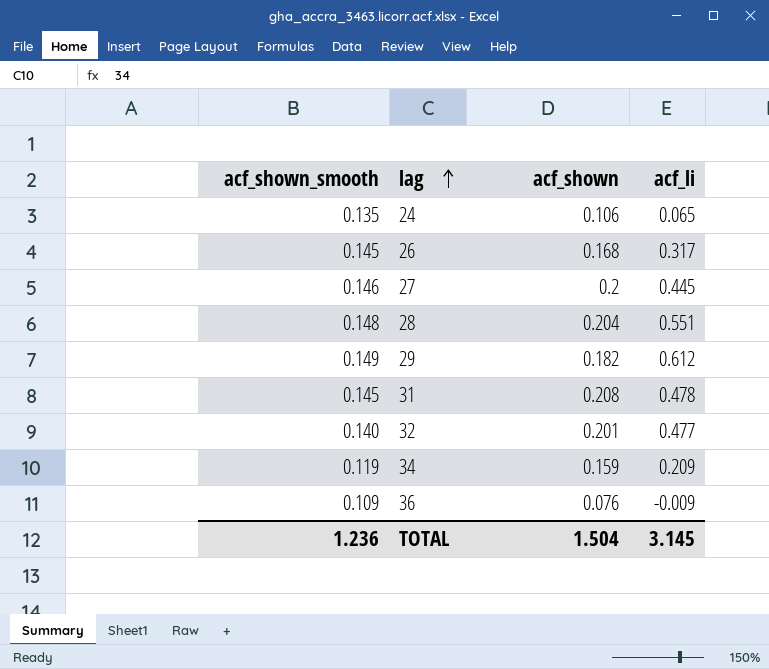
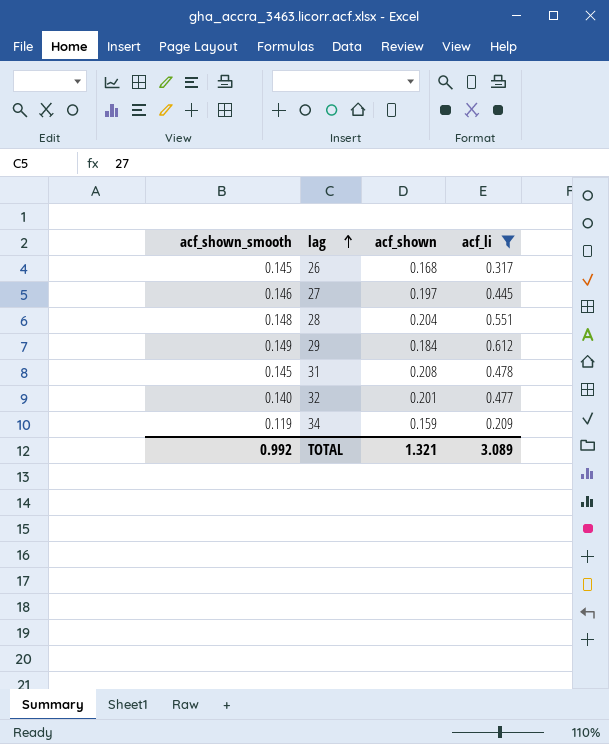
filter: none -> acf_li >= 0.209
27 | acf_shown: 0.2 -> 0.197
29 | acf_shown: 0.182 -> 0.184
TOTAL | acf_shown_smooth: 1.236 -> 0.992
TOTAL | acf_shown: 1.504 -> 1.321
TOTAL | acf_li: 3.145 -> 3.089

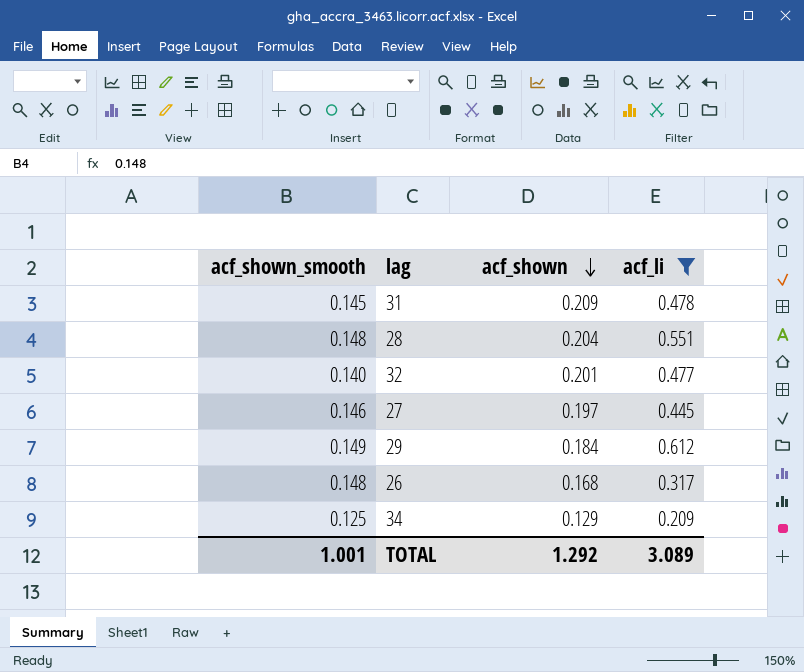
row order: lag ascending -> acf_shown descending
31 | acf_shown: 0.208 -> 0.209
26 | acf_shown_smooth: 0.145 -> 0.148
34 | acf_shown_smooth: 0.119 -> 0.125
34 | acf_shown: 0.159 -> 0.129
TOTAL | acf_shown_smooth: 0.992 -> 1.001
TOTAL | acf_shown: 1.321 -> 1.292

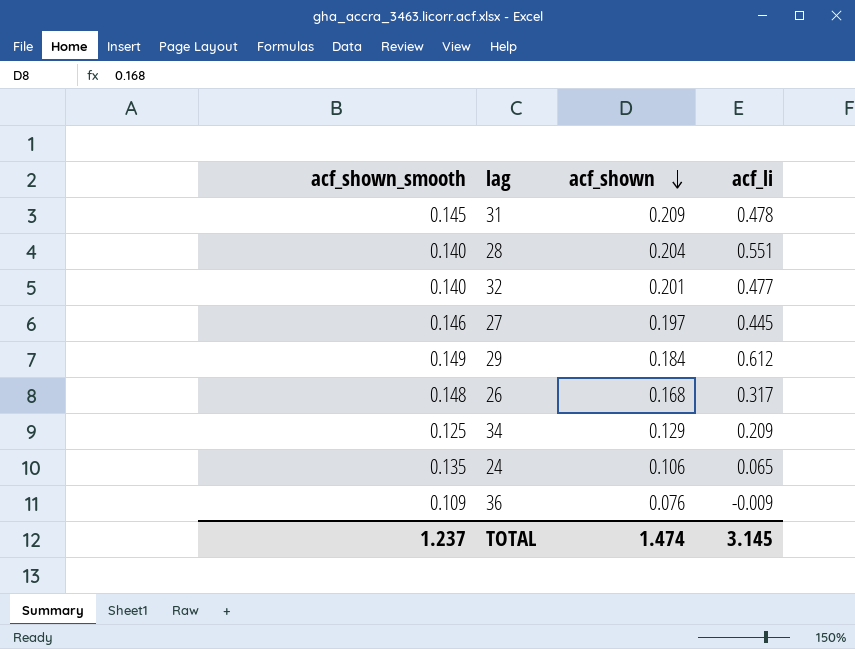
filter: acf_li >= 0.209 -> none
28 | acf_shown_smooth: 0.148 -> 0.140
TOTAL | acf_shown_smooth: 1.001 -> 1.237
TOTAL | acf_shown: 1.292 -> 1.474
TOTAL | acf_li: 3.089 -> 3.145

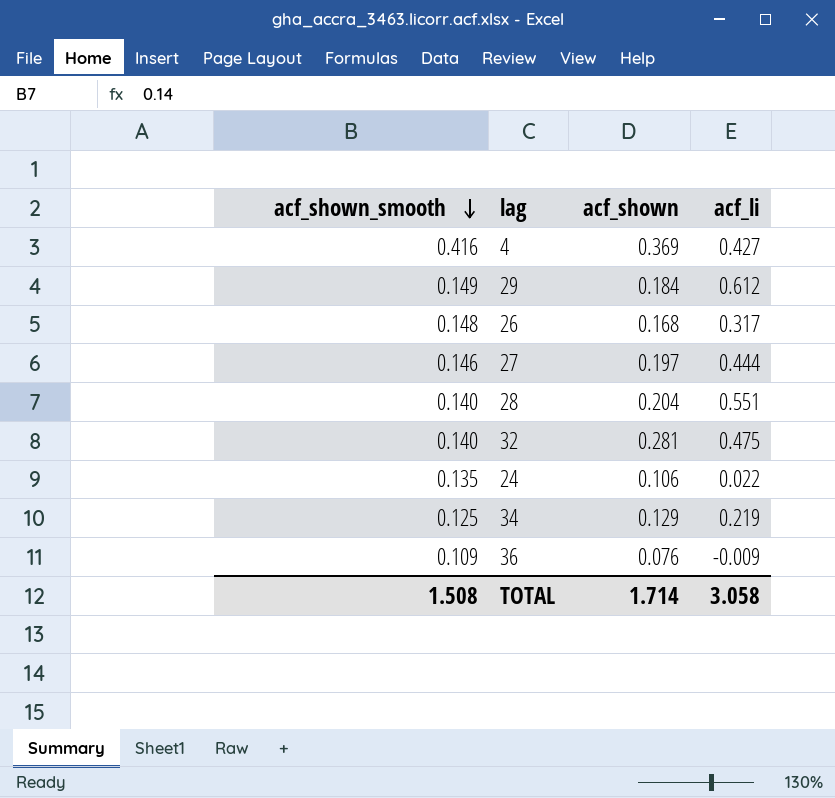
row order: acf_shown descending -> acf_shown_smooth descending
row 31: 0.145 | 0.209 | 0.478 -> none
row 4: none -> 0.416 | 0.369 | 0.427
27 | acf_li: 0.445 -> 0.444
32 | acf_shown: 0.201 -> 0.281
32 | acf_li: 0.477 -> 0.475
24 | acf_li: 0.065 -> 0.022
34 | acf_li: 0.209 -> 0.219
TOTAL | acf_shown_smooth: 1.237 -> 1.508
TOTAL | acf_shown: 1.474 -> 1.714
TOTAL | acf_li: 3.145 -> 3.058

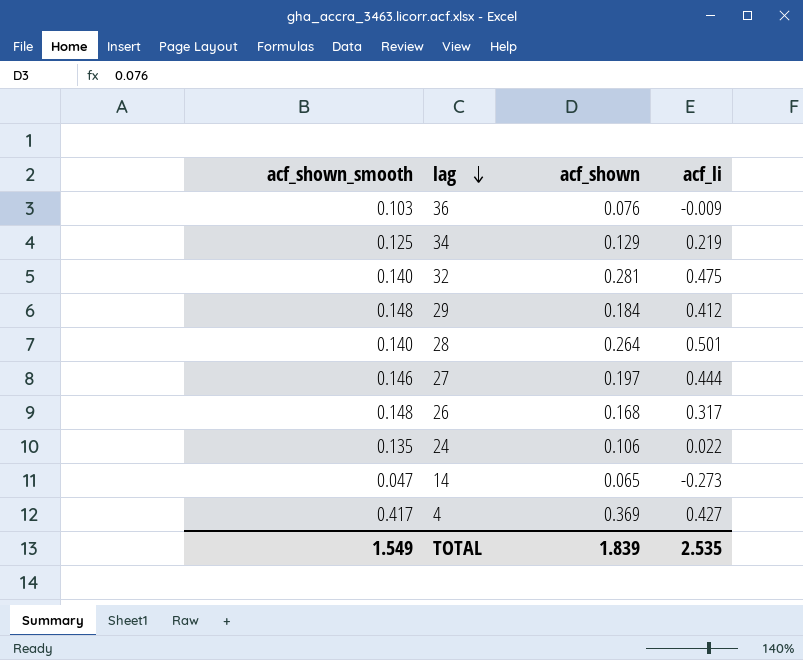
row order: acf_shown_smooth descending -> lag descending
36 | acf_shown_smooth: 0.109 -> 0.103
29 | acf_shown_smooth: 0.149 -> 0.148
29 | acf_li: 0.612 -> 0.412
28 | acf_shown: 0.204 -> 0.264
28 | acf_li: 0.551 -> 0.501
row 14: none -> 0.047 | 0.065 | -0.273
4 | acf_shown_smooth: 0.416 -> 0.417
TOTAL | acf_shown_smooth: 1.508 -> 1.549
TOTAL | acf_shown: 1.714 -> 1.839
TOTAL | acf_li: 3.058 -> 2.535

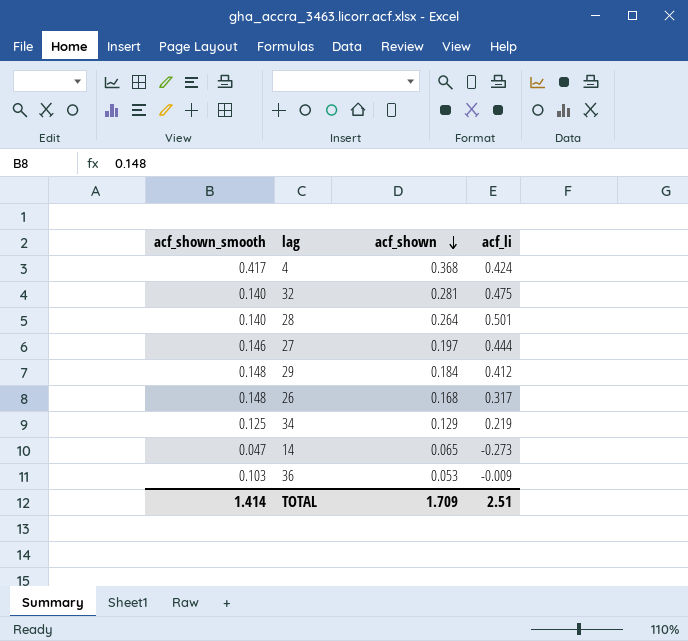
row order: lag descending -> acf_shown descending
row 24: 0.135 | 0.106 | 0.022 -> none
4 | acf_shown: 0.369 -> 0.368
4 | acf_li: 0.427 -> 0.424
36 | acf_shown: 0.076 -> 0.053
TOTAL | acf_shown_smooth: 1.549 -> 1.414
TOTAL | acf_shown: 1.839 -> 1.709
TOTAL | acf_li: 2.535 -> 2.51

